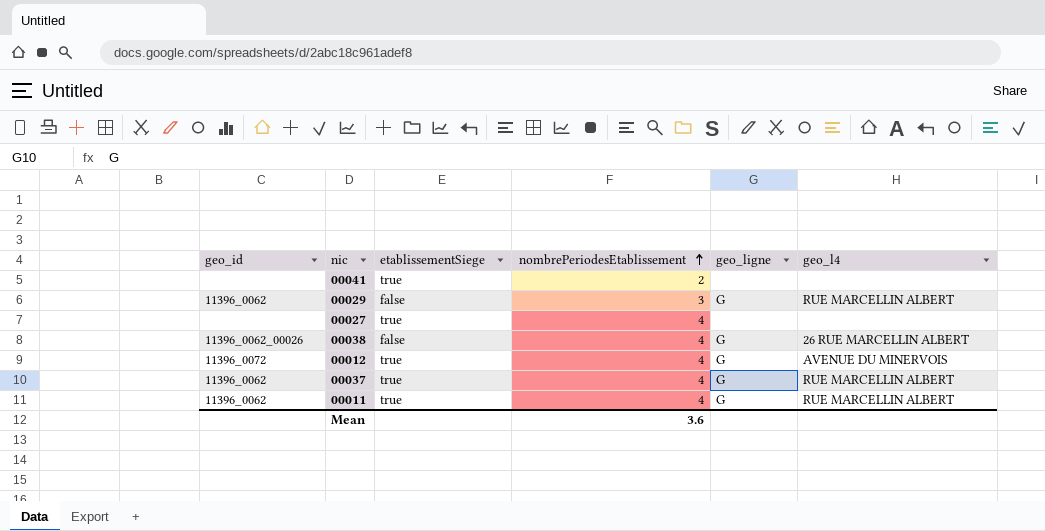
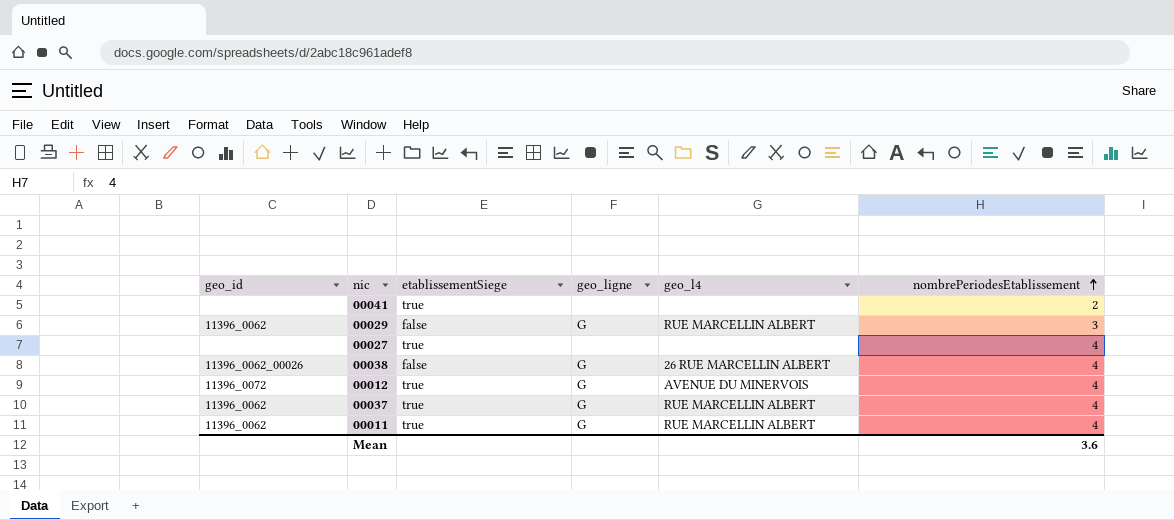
column nombrePeriodesEtablissement | position: 4 -> 6

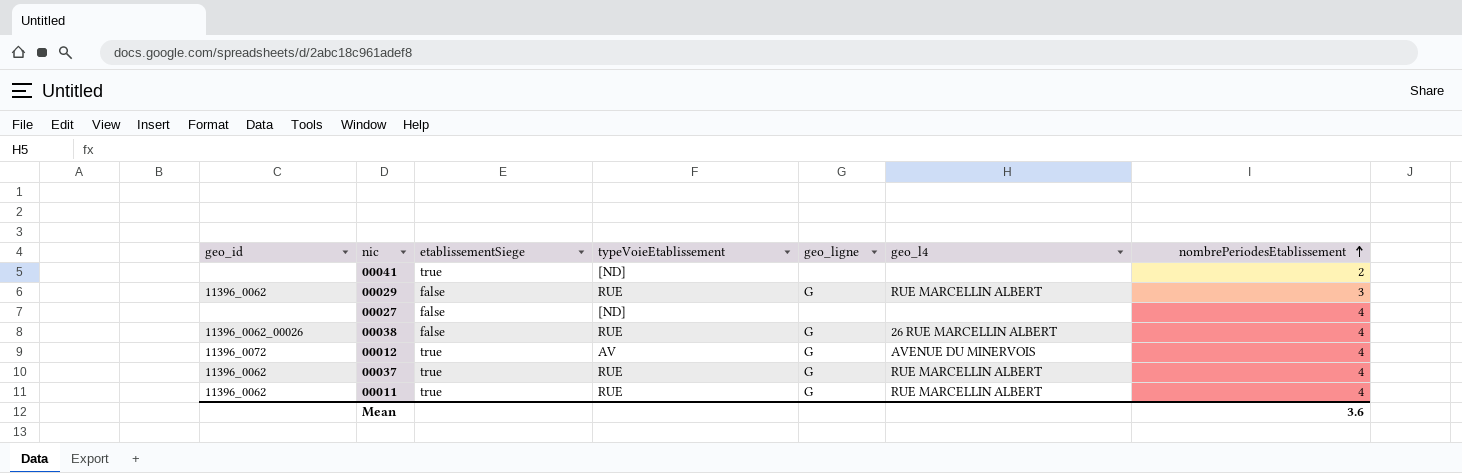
column typeVoieEtablissement | position: none -> 4
00027 | etablissementSiege: true -> false

